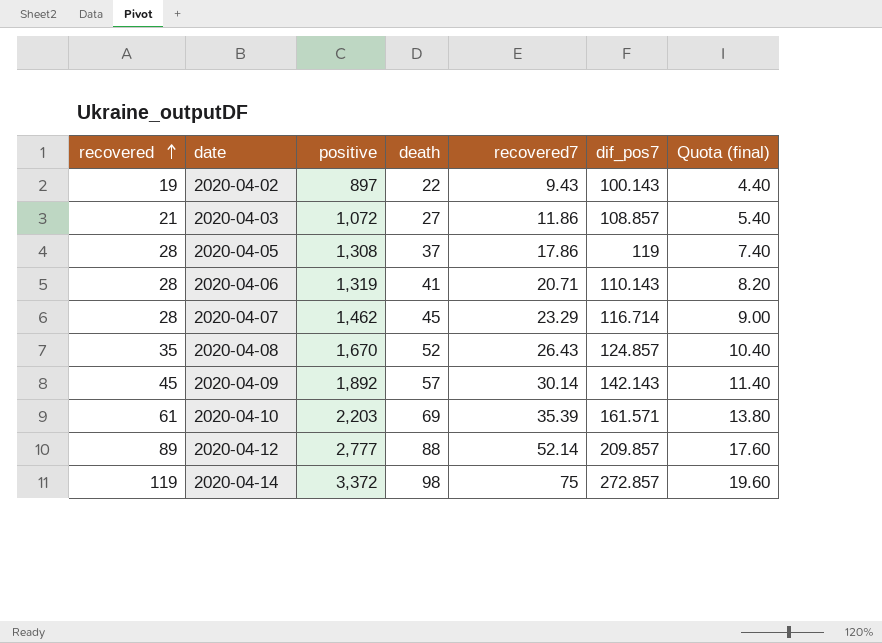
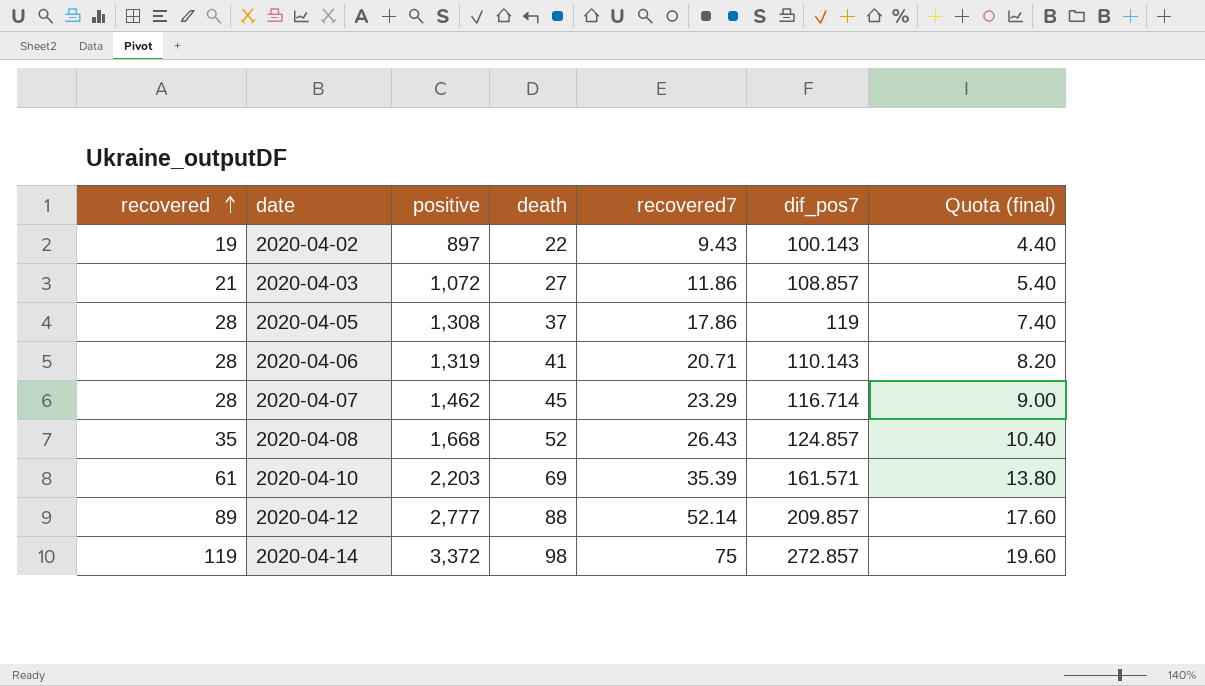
row 2020-04-09: 45 | 1,892 | 57 | 30.14 | 142.143 | 11.40 -> none
2020-04-08 | positive: 1,670 -> 1,668

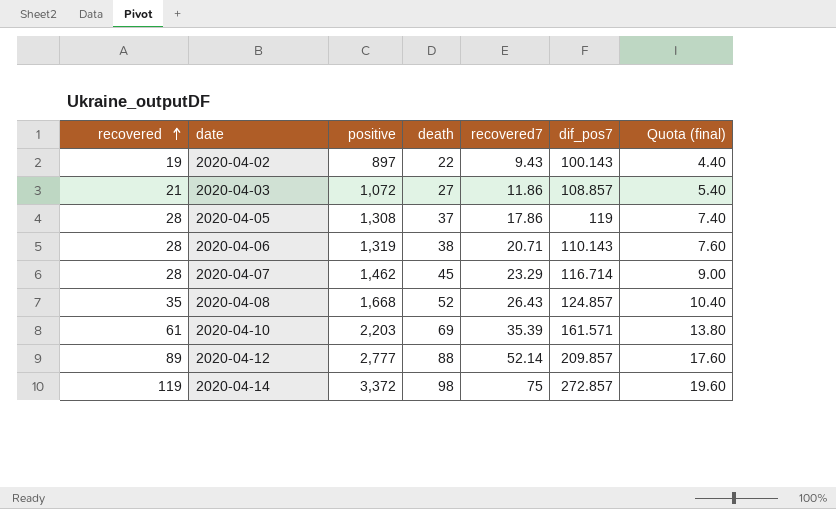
2020-04-06 | death: 41 -> 38
2020-04-06 | Quota (final): 8.20 -> 7.60

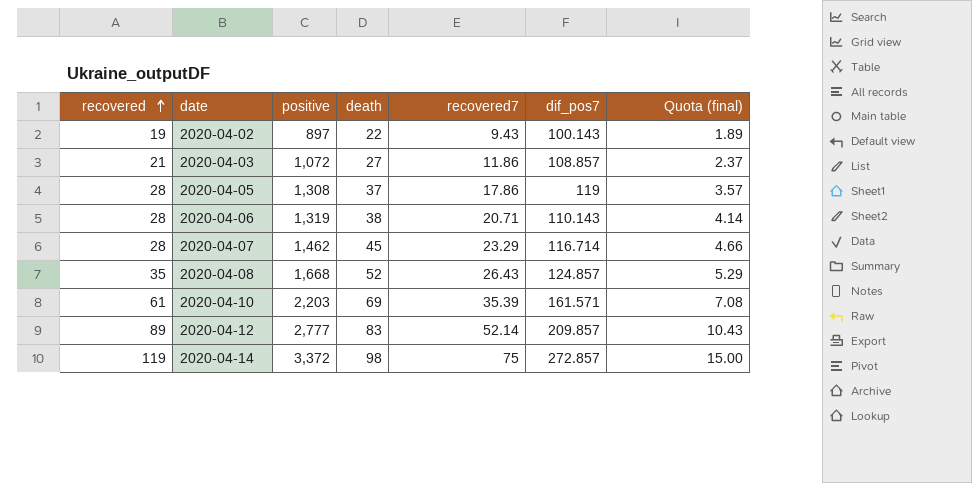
column Quota (final) | formula: [death] * 0.2 -> [recovered7] * 0.2
2020-04-12 | death: 88 -> 83

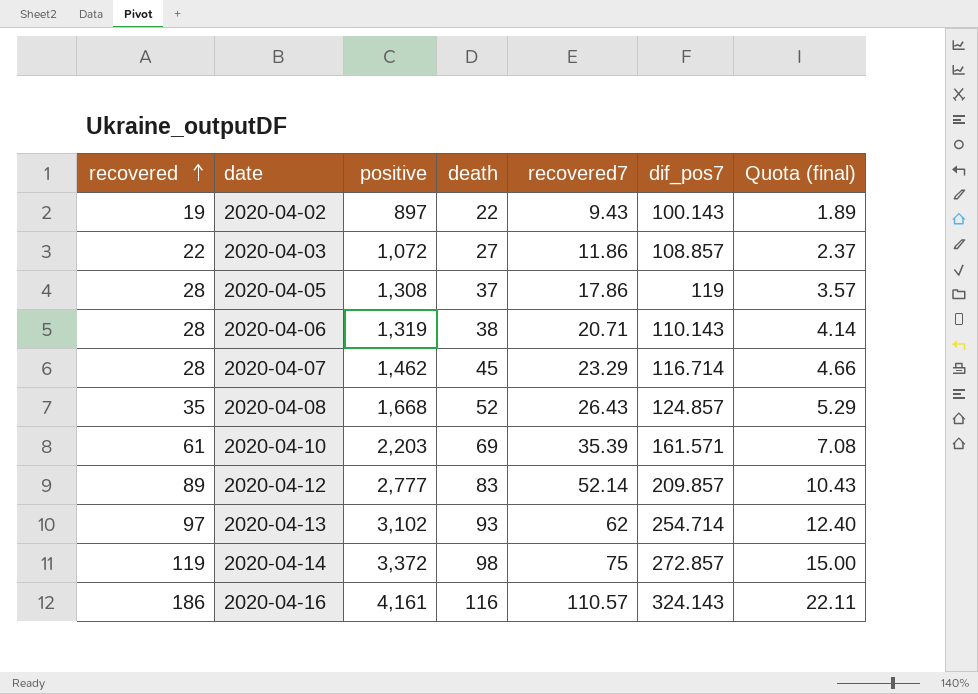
2020-04-03 | recovered: 21 -> 22
row 2020-04-13: none -> 97 | 3,102 | 93 | 62 | 254.714 | 12.40
row 2020-04-16: none -> 186 | 4,161 | 116 | 110.57 | 324.143 | 22.11

